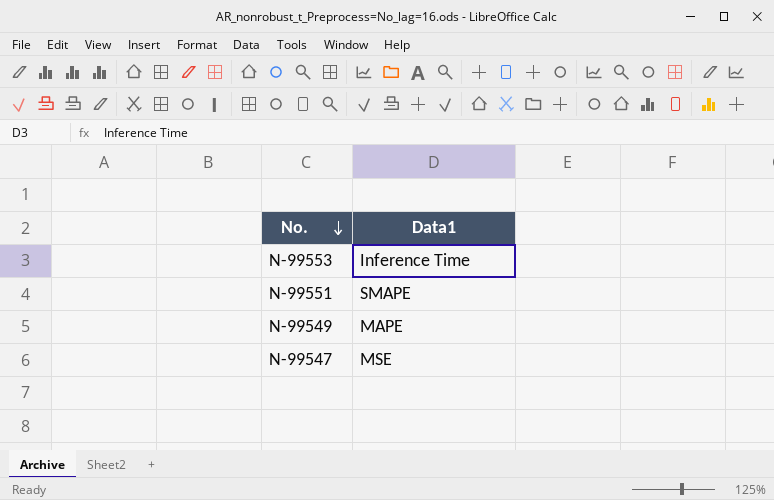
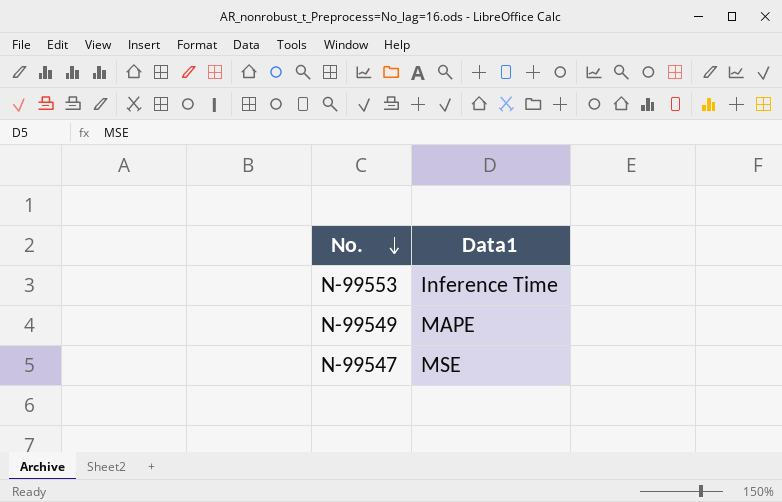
row N-99551: SMAPE -> none

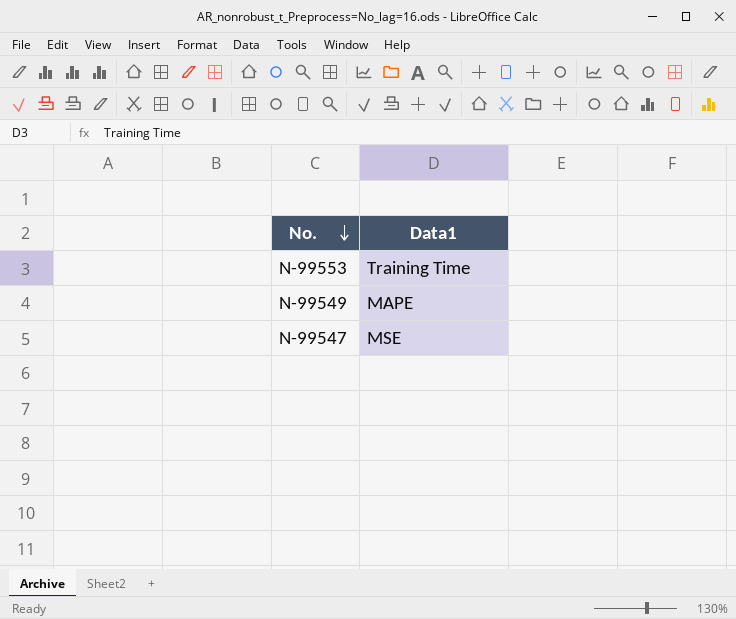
N-99553 | Data1: Inference Time -> Training Time

